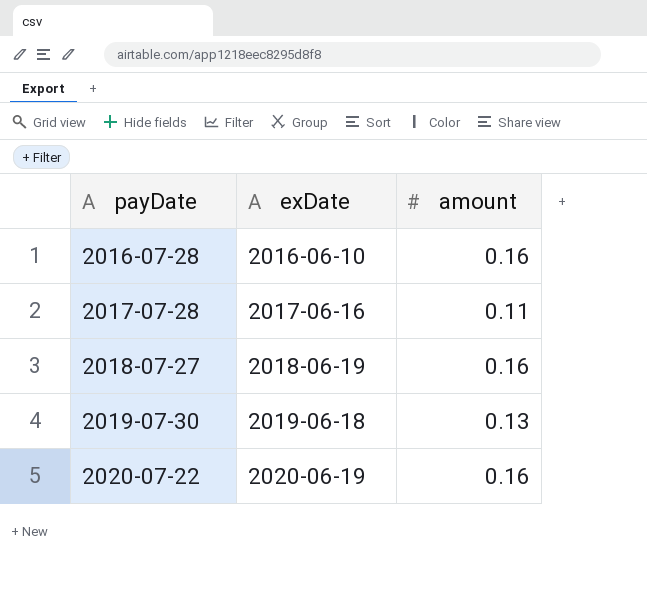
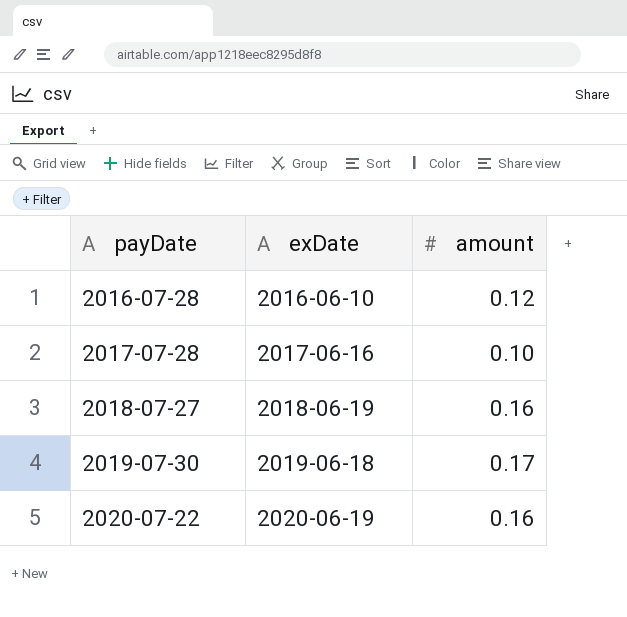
2016-07-28 | amount: 0.16 -> 0.12
2017-07-28 | amount: 0.11 -> 0.10
2019-07-30 | amount: 0.13 -> 0.17

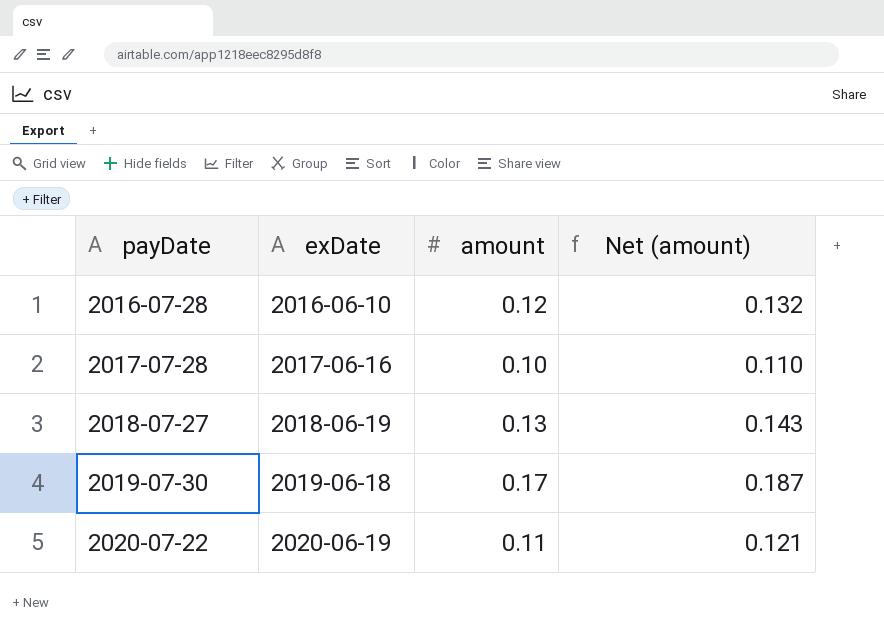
column Net (amount) | formula: none -> [amount] * 1.1
2018-07-27 | amount: 0.16 -> 0.13
2020-07-22 | amount: 0.16 -> 0.11

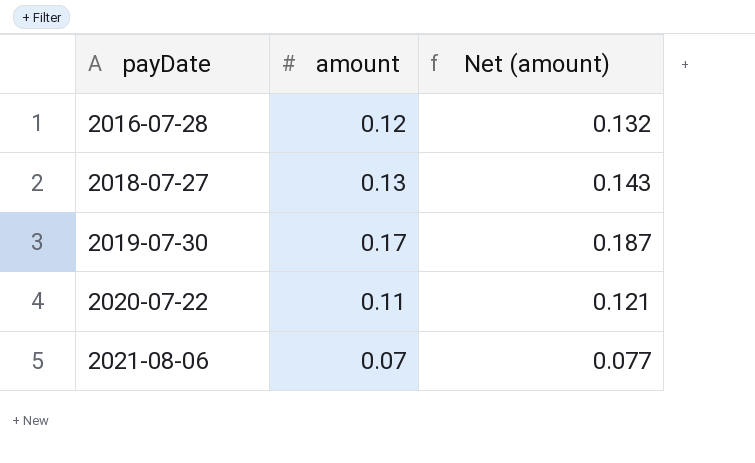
column exDate | position: 2 -> none
row 2017-07-28: 2017-06-16 | 0.10 | 0.110 -> none
row 2021-08-06: none -> 0.07 | 0.077

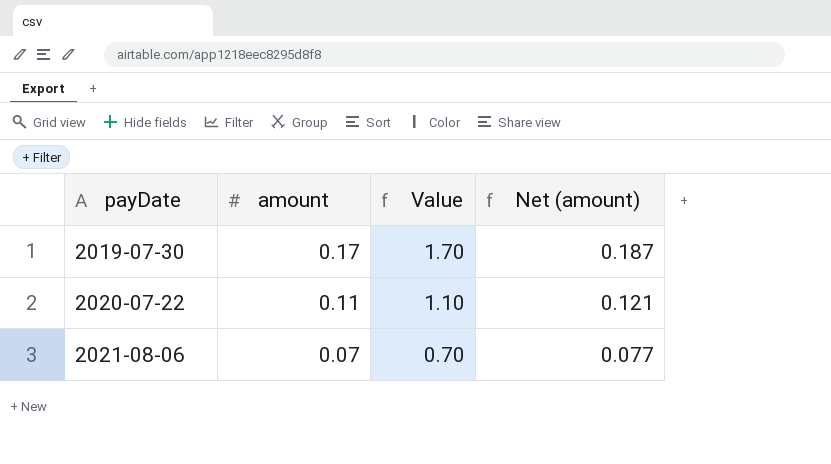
column Value | formula: none -> [amount] * 10
row 2016-07-28: 0.12 | 0.132 -> none
row 2018-07-27: 0.13 | 0.143 -> none

